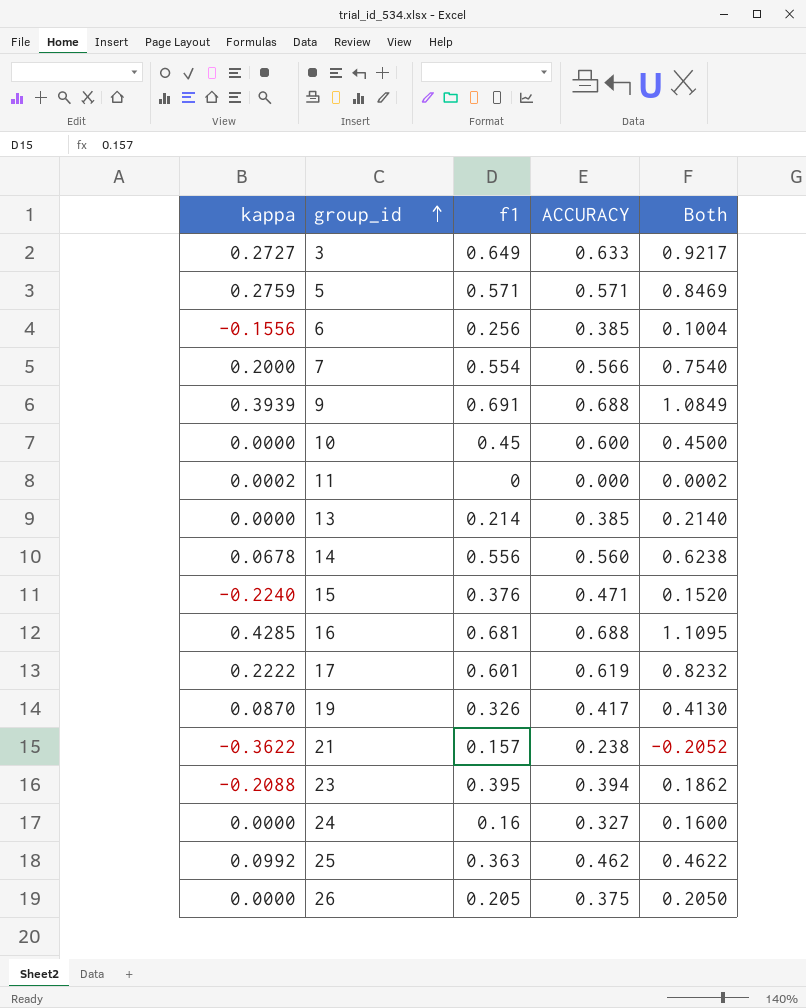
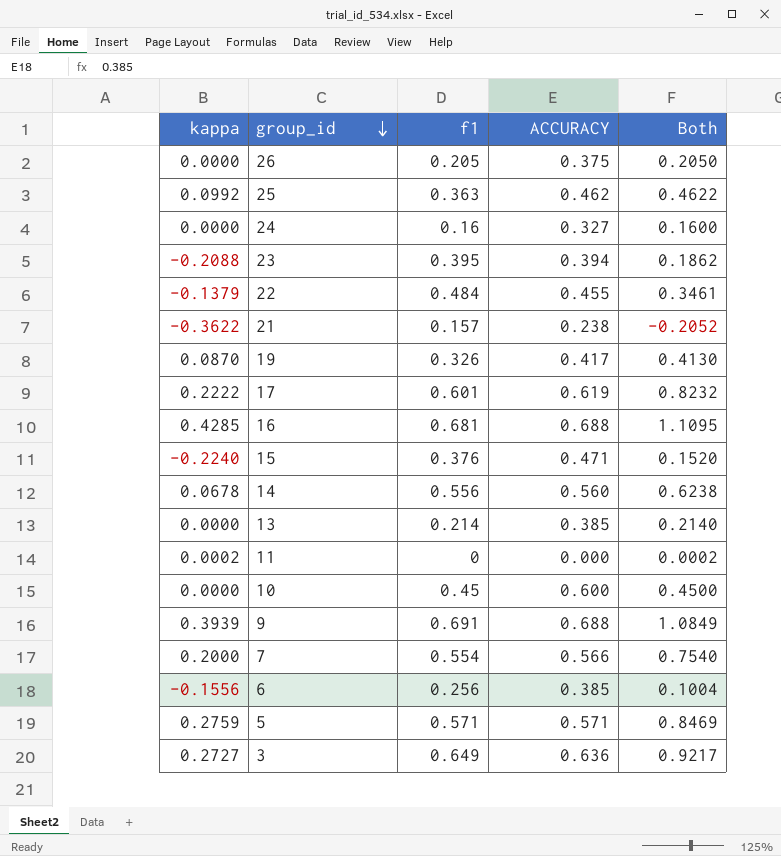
row order: group_id ascending -> group_id descending
row 22: none -> -0.1379 | 0.484 | 0.455 | 0.3461
3 | ACCURACY: 0.633 -> 0.636

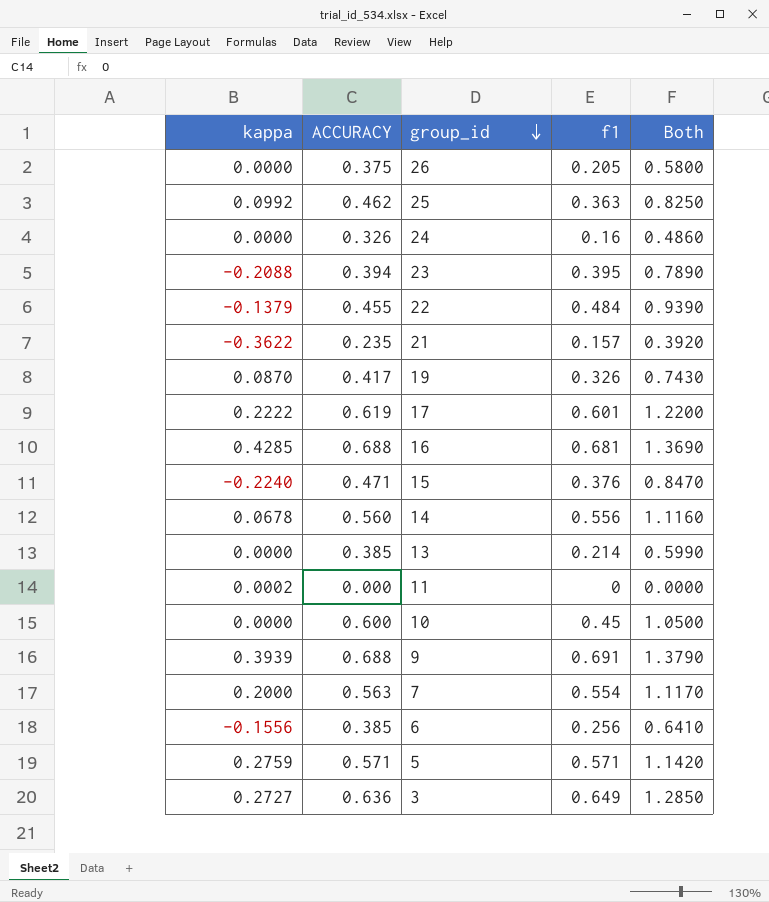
column ACCURACY | position: 4 -> 2
column Both | formula: [kappa] + [f1] -> [ACCURACY] + [f1]
24 | ACCURACY: 0.327 -> 0.326
21 | ACCURACY: 0.238 -> 0.235
7 | ACCURACY: 0.566 -> 0.563

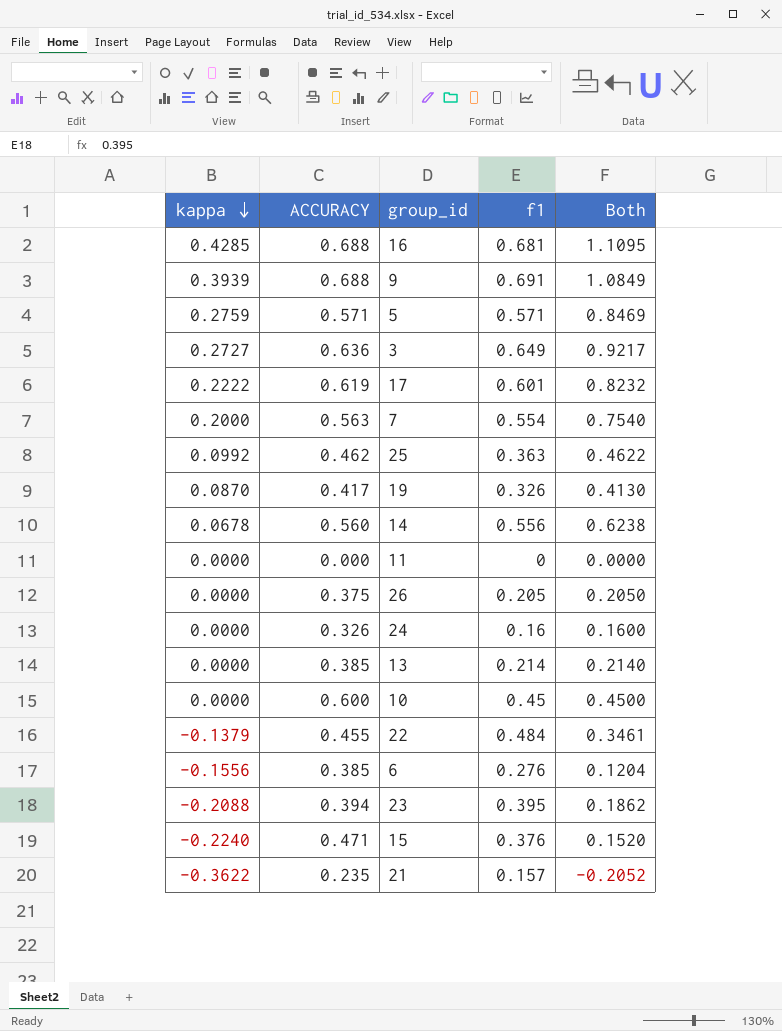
row order: group_id descending -> kappa descending
column Both | formula: [ACCURACY] + [f1] -> [kappa] + [f1]
11 | kappa: 0.0002 -> 0.0000
6 | f1: 0.256 -> 0.276

